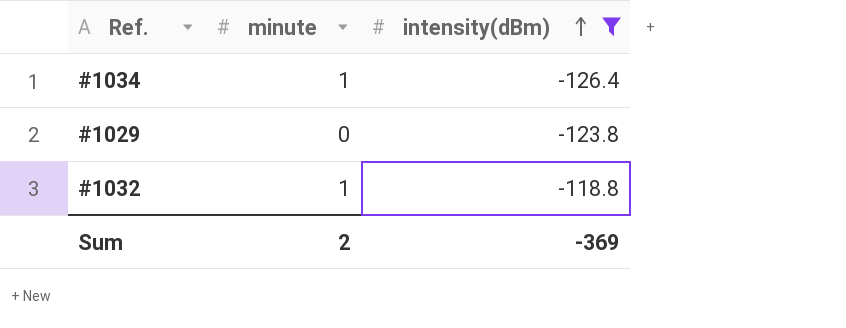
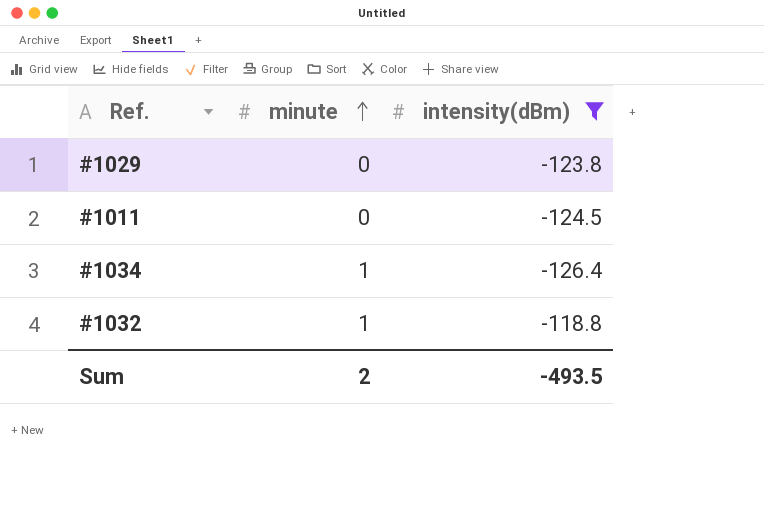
row order: intensity(dBm) ascending -> minute ascending
row #1011: none -> 0 | -124.5
Sum | intensity(dBm): -369 -> -493.5

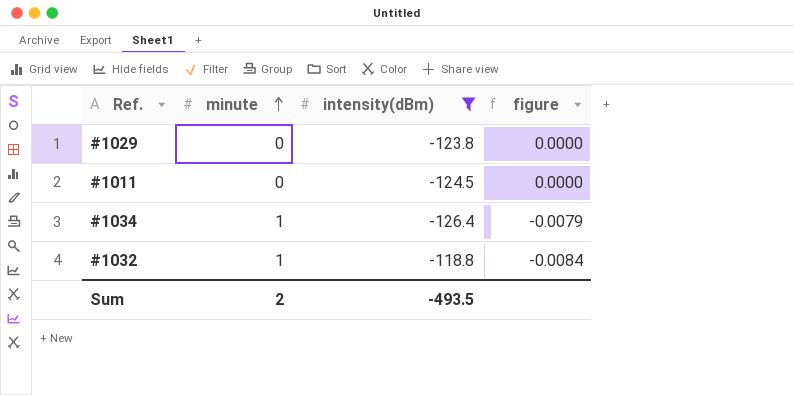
column figure | formula: none -> [minute] / [intensity(dBm)]

